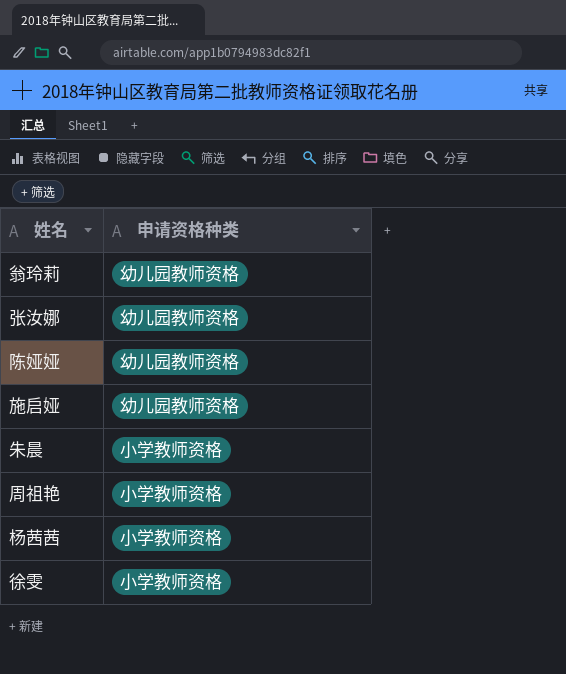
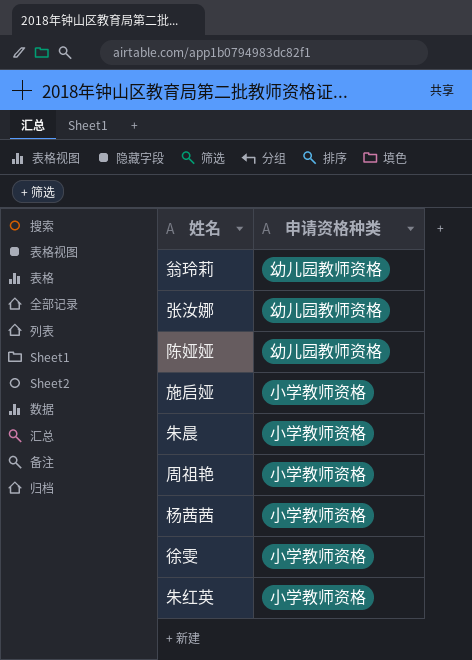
施启娅 | 申请资格种类: 幼儿园教师资格 -> 小学教师资格
row 朱红英: none -> 小学教师资格

